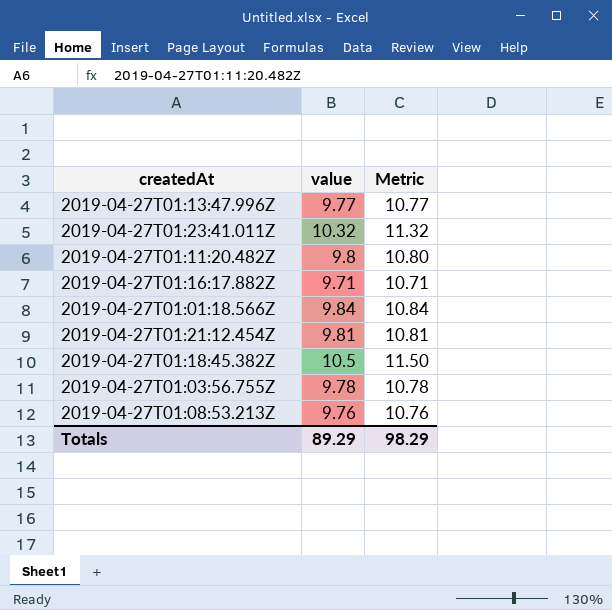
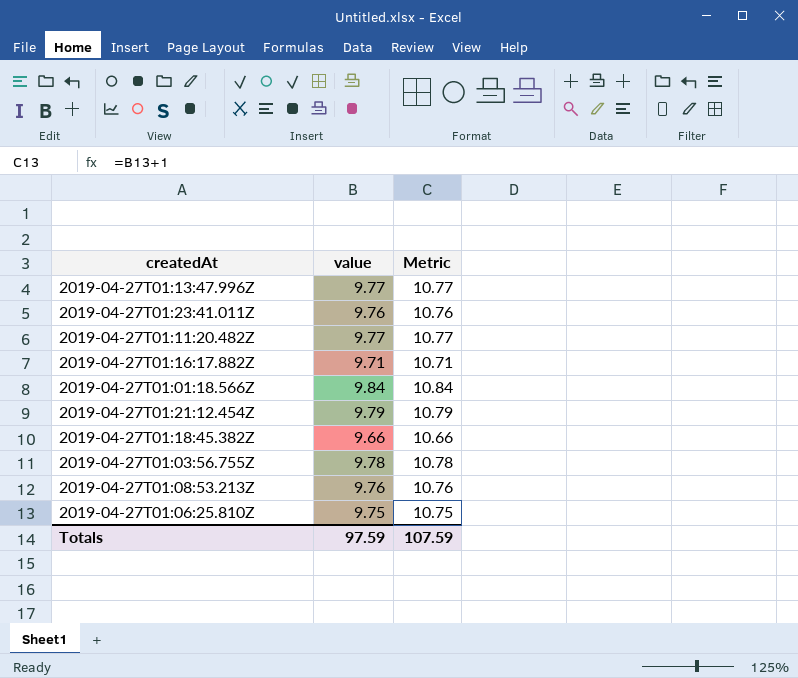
2019-04-27T01:23:41.011Z | value: 10.32 -> 9.76
2019-04-27T01:23:41.011Z | Metric: 11.32 -> 10.76
2019-04-27T01:11:20.482Z | value: 9.8 -> 9.77
2019-04-27T01:11:20.482Z | Metric: 10.80 -> 10.77
2019-04-27T01:21:12.454Z | value: 9.81 -> 9.79
2019-04-27T01:21:12.454Z | Metric: 10.81 -> 10.79
2019-04-27T01:18:45.382Z | value: 10.5 -> 9.66
2019-04-27T01:18:45.382Z | Metric: 11.50 -> 10.66
row 2019-04-27T01:06:25.810Z: none -> 9.75 | 10.75
Totals | value: 89.29 -> 97.59
Totals | Metric: 98.29 -> 107.59

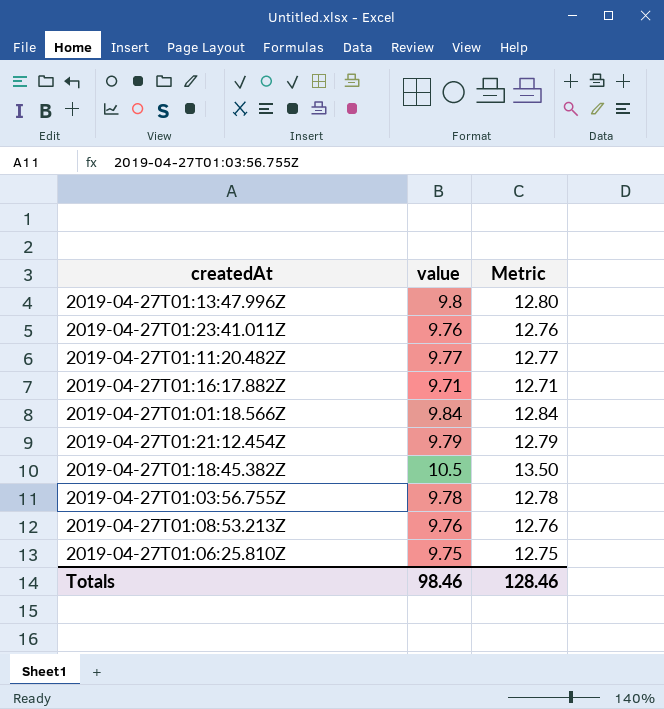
column Metric | formula: [value] + 1 -> [value] + 3
2019-04-27T01:13:47.996Z | value: 9.77 -> 9.8
2019-04-27T01:18:45.382Z | value: 9.66 -> 10.5
Totals | value: 97.59 -> 98.46
Totals | Metric: 107.59 -> 128.46

